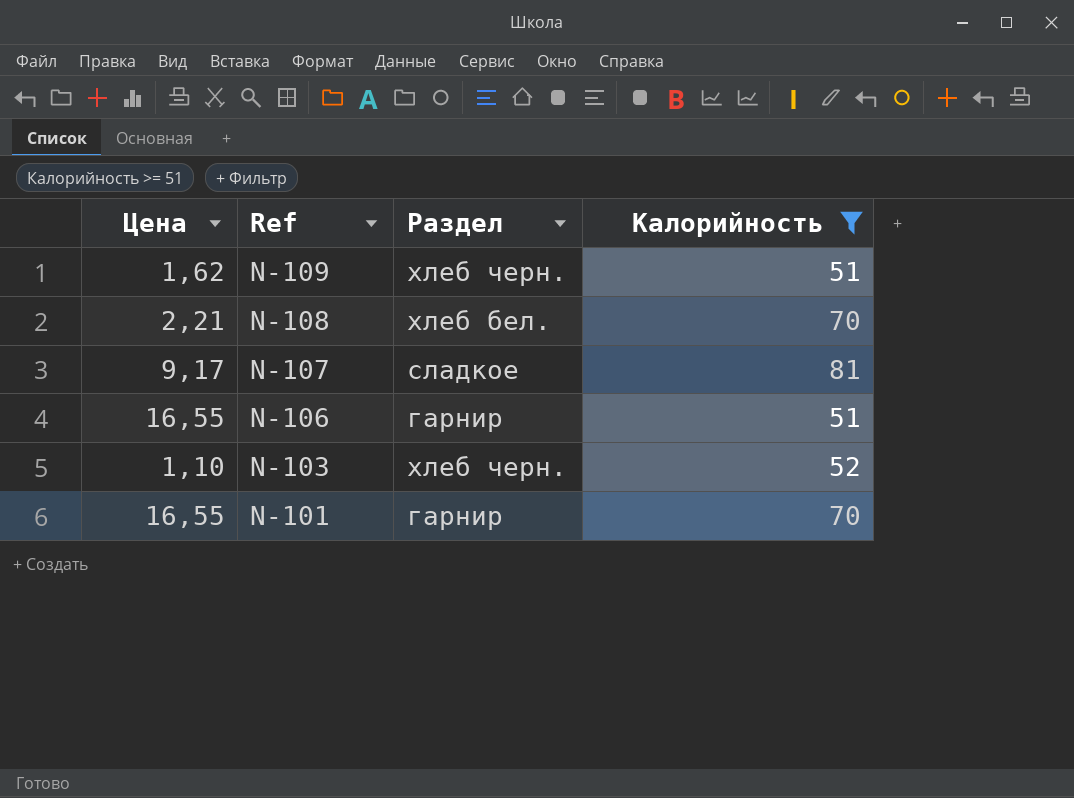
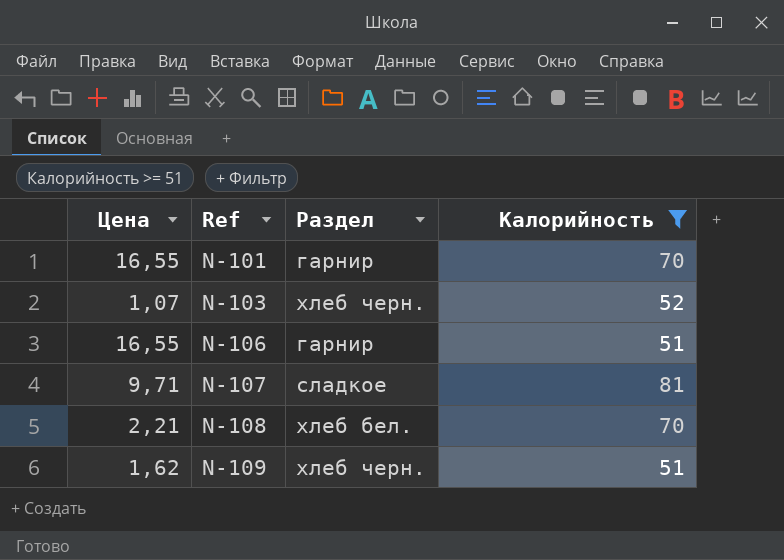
row order: Ref descending -> Ref ascending
N-103 | Цена: 1,10 -> 1,07
N-107 | Цена: 9,17 -> 9,71

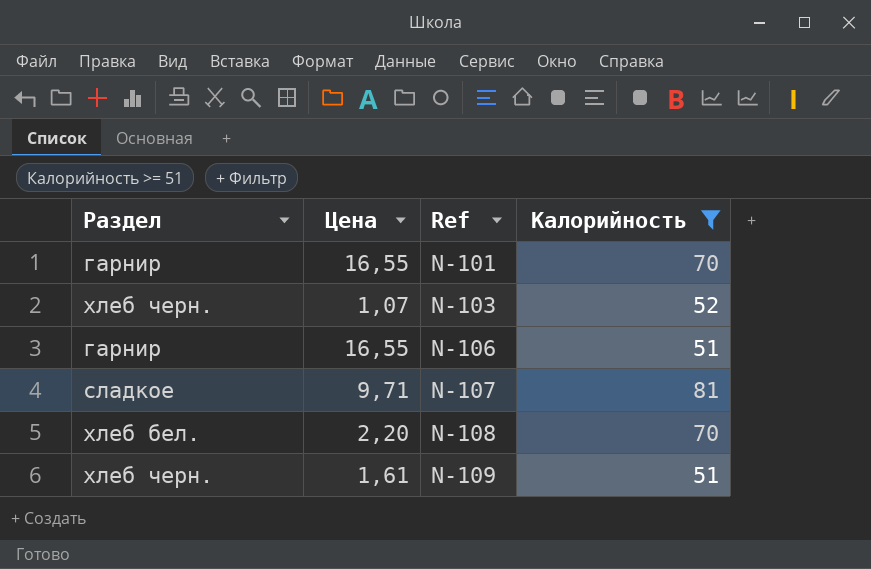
column Раздел | position: 3 -> 1
N-108 | Цена: 2,21 -> 2,20
N-109 | Цена: 1,62 -> 1,61

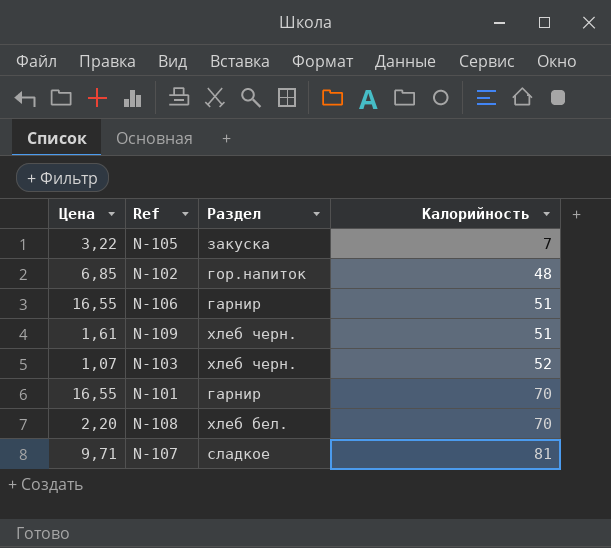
filter: Калорийность >= 51 -> none
row order: Ref ascending -> Калорийность ascending
column Раздел | position: 1 -> 3

